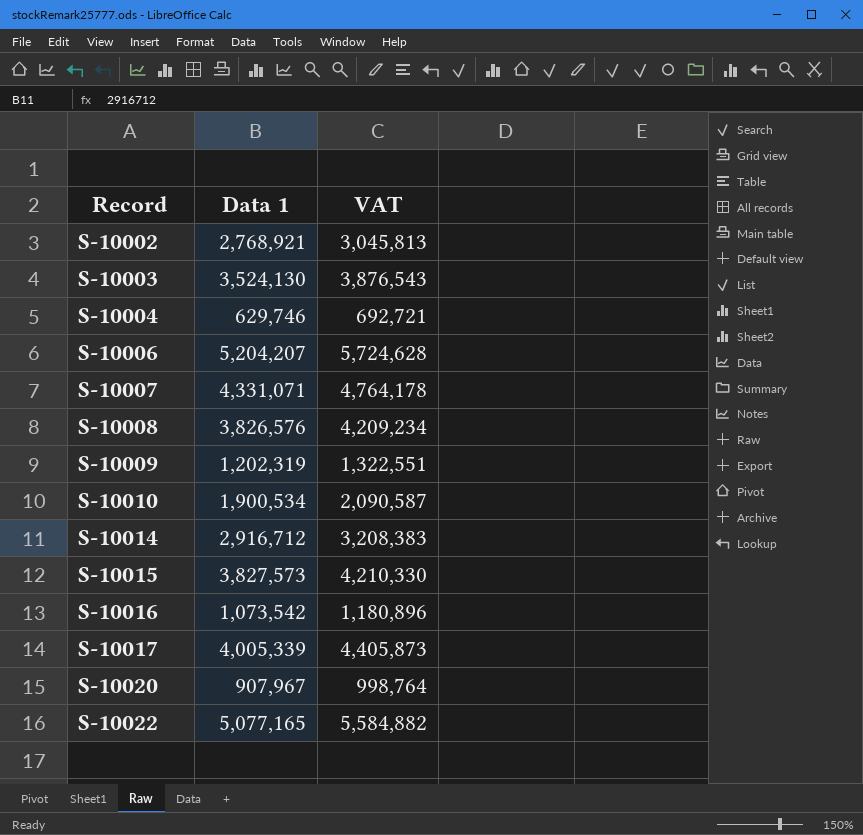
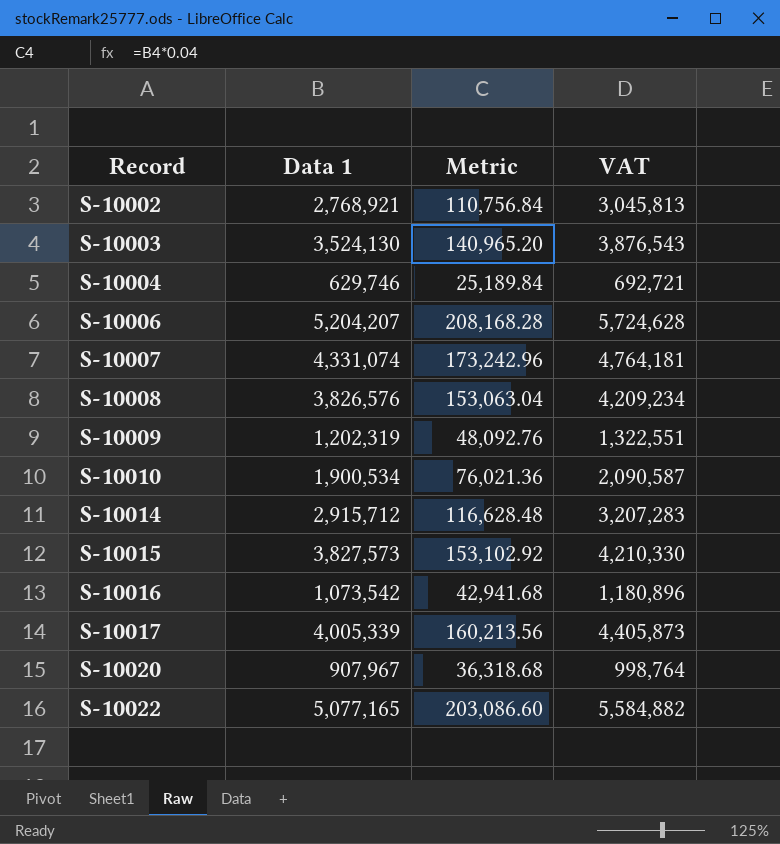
column Metric | formula: none -> [Data 1] * 0.04
S-10007 | Data 1: 4,331,071 -> 4,331,074
S-10007 | VAT: 4,764,178 -> 4,764,181
S-10014 | Data 1: 2,916,712 -> 2,915,712
S-10014 | VAT: 3,208,383 -> 3,207,283

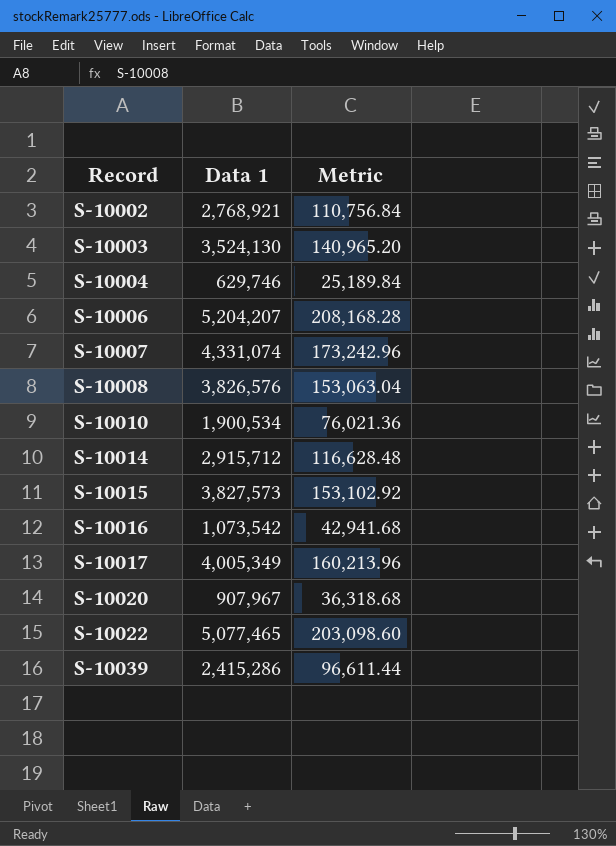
column VAT | formula: [Data 1] * 1.1 -> none
row S-10009: 1,202,319 | 48,092.76 | 1,322,551 -> none
S-10017 | Data 1: 4,005,339 -> 4,005,349
S-10017 | Metric: 160,213.56 -> 160,213.96
S-10022 | Data 1: 5,077,165 -> 5,077,465
S-10022 | Metric: 203,086.60 -> 203,098.60
row S-10039: none -> 2,415,286 | 96,611.44

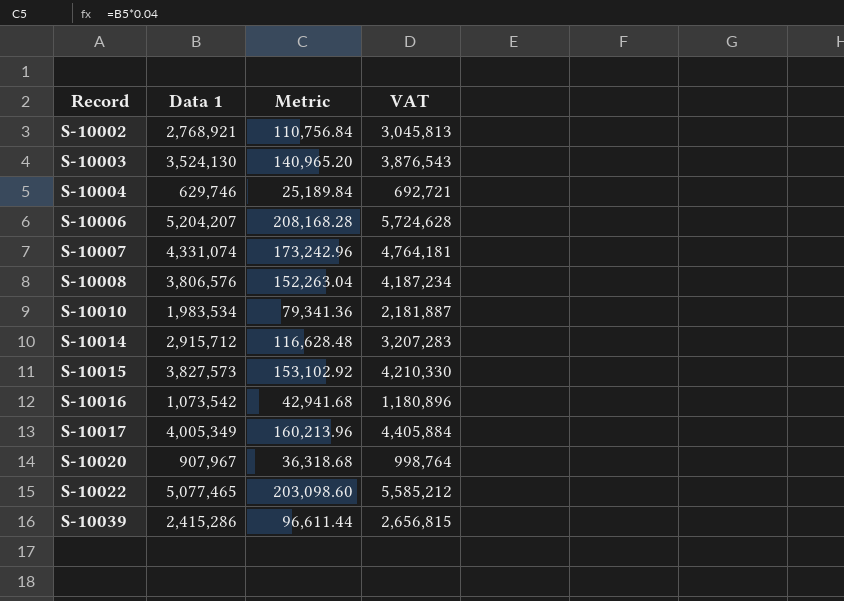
column VAT | formula: none -> [Data 1] * 1.1
S-10008 | Data 1: 3,826,576 -> 3,806,576
S-10008 | Metric: 153,063.04 -> 152,263.04
S-10010 | Data 1: 1,900,534 -> 1,983,534
S-10010 | Metric: 76,021.36 -> 79,341.36

